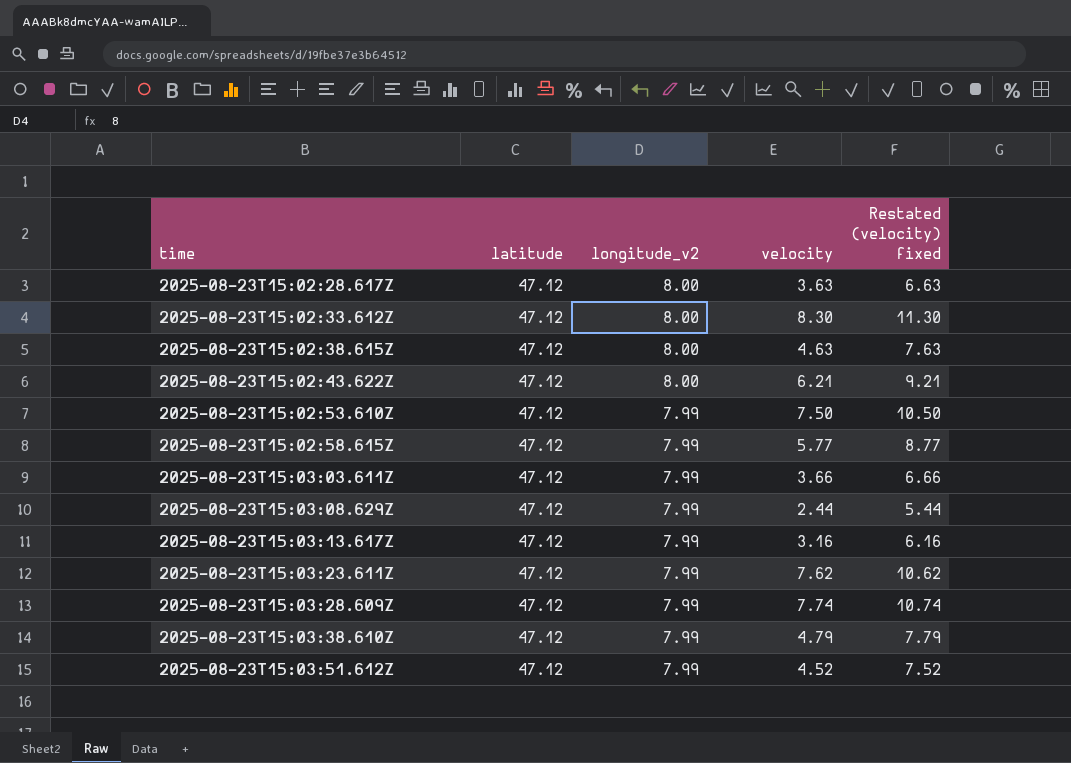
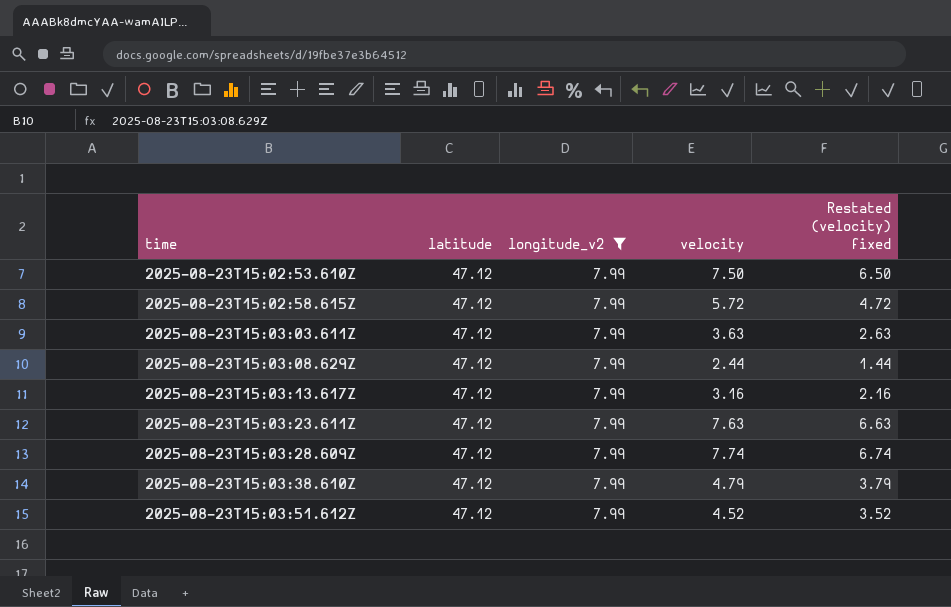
filter: none -> longitude_v2 = 7.99
column Restated (velocity) fixed | formula: [velocity] + 3 -> [velocity] - 1
2025-08-23T15:02:58.615Z | velocity: 5.77 -> 5.72
2025-08-23T15:03:03.611Z | velocity: 3.66 -> 3.63
2025-08-23T15:03:23.611Z | velocity: 7.62 -> 7.63

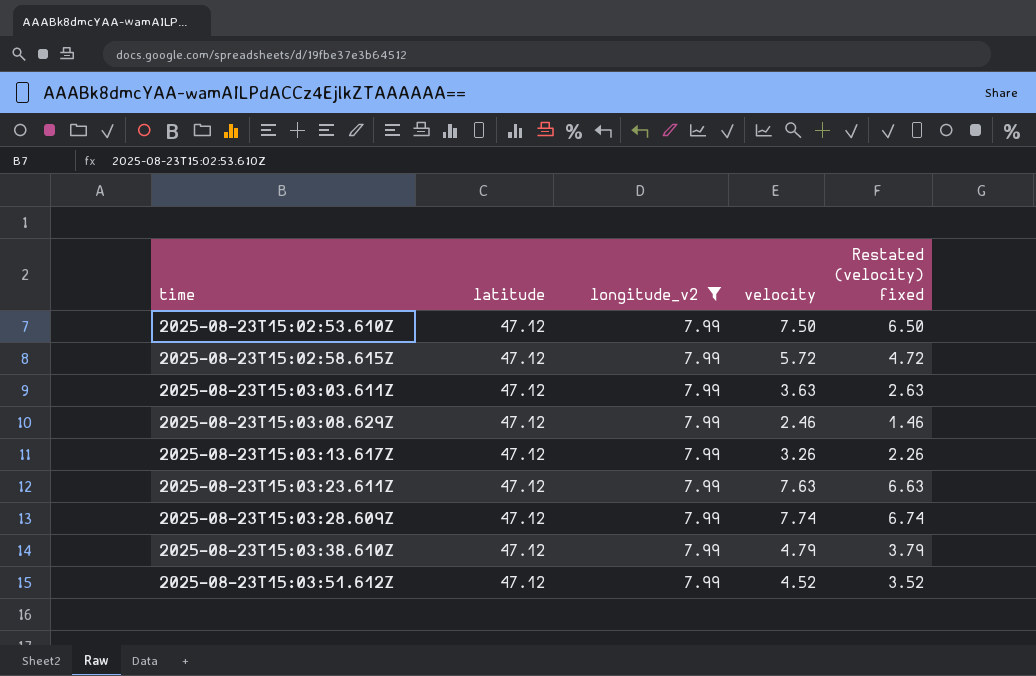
2025-08-23T15:03:08.629Z | velocity: 2.44 -> 2.46
2025-08-23T15:03:08.629Z | Restated (velocity) fixed: 1.44 -> 1.46
2025-08-23T15:03:13.617Z | velocity: 3.16 -> 3.26
2025-08-23T15:03:13.617Z | Restated (velocity) fixed: 2.16 -> 2.26

